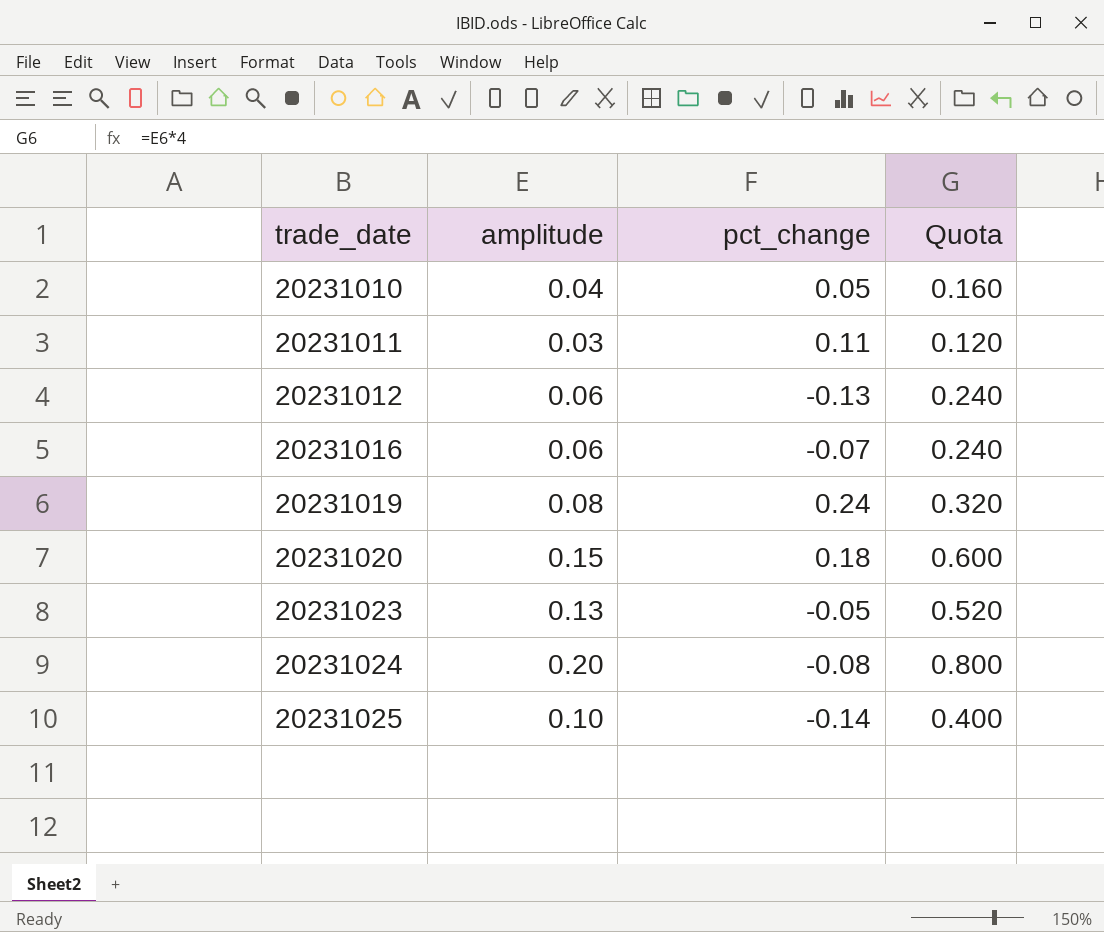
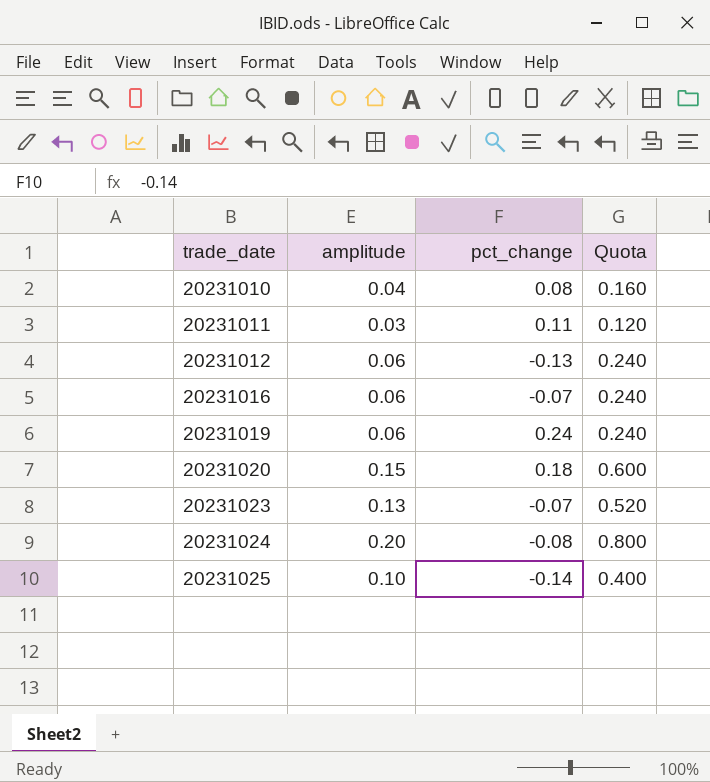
20231010 | pct_change: 0.05 -> 0.08
20231019 | amplitude: 0.08 -> 0.06
20231019 | Quota: 0.320 -> 0.240
20231023 | pct_change: -0.05 -> -0.07

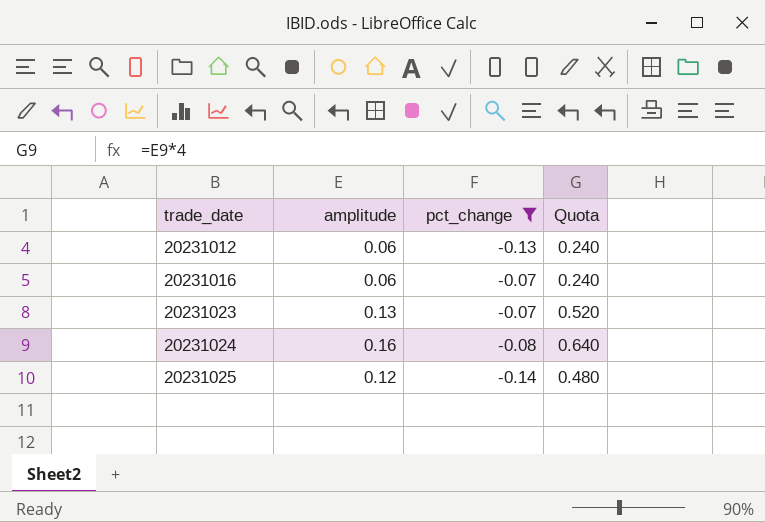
filter: none -> pct_change <= -0.07
20231024 | amplitude: 0.20 -> 0.16
20231024 | Quota: 0.800 -> 0.640
20231025 | amplitude: 0.10 -> 0.12
20231025 | Quota: 0.400 -> 0.480

